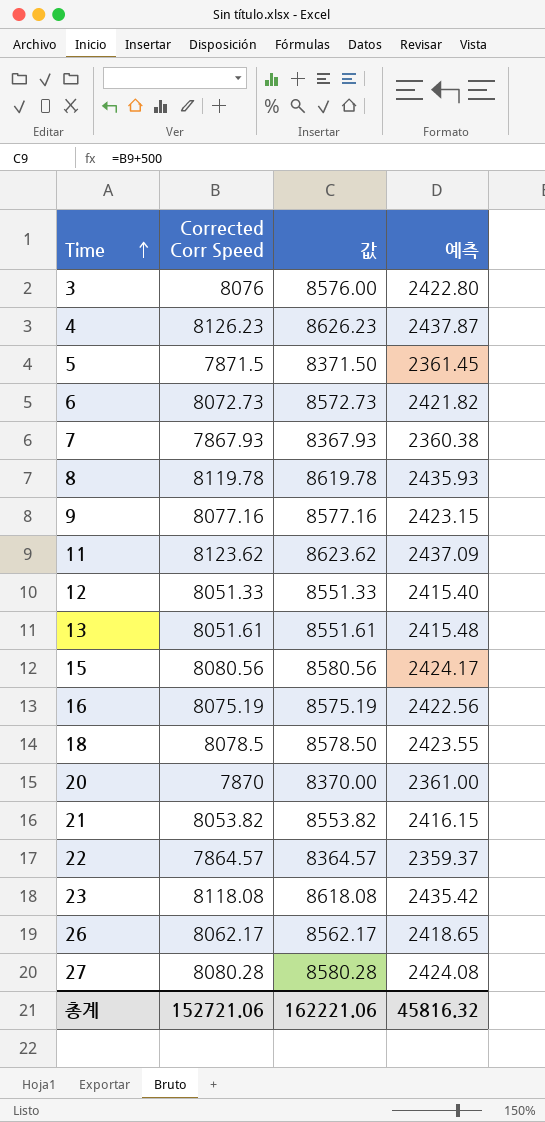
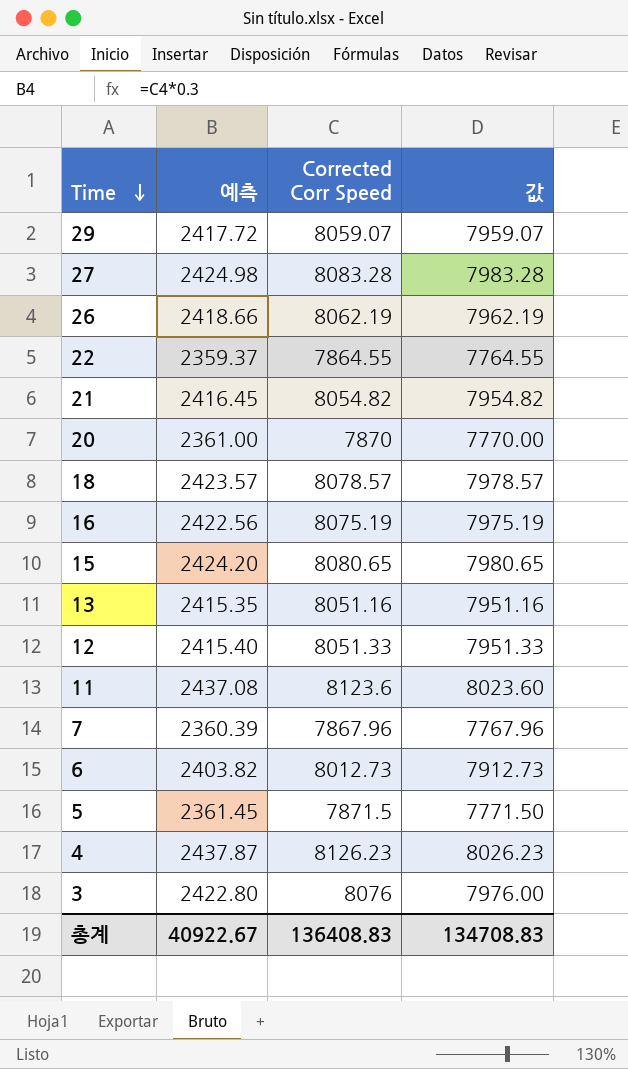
row order: Time ascending -> Time descending
column 예측 | position: 4 -> 2
column 값 | formula: [Corrected Corr Speed] + 500 -> [Corrected Corr Speed] - 100
row 8: 8119.78 | 8619.78 | 2435.93 -> none
row 9: 8077.16 | 8577.16 | 2423.15 -> none
row 23: 8118.08 | 8618.08 | 2435.42 -> none
row 29: none -> 2417.72 | 8059.07 | 7959.07
27 | 예측: 2424.08 -> 2424.98
27 | Corrected Corr Speed: 8080.28 -> 8083.28
26 | 예측: 2418.65 -> 2418.66
26 | Corrected Corr Speed: 8062.17 -> 8062.19
22 | Corrected Corr Speed: 7864.57 -> 7864.55
21 | 예측: 2416.15 -> 2416.45
21 | Corrected Corr Speed: 8053.82 -> 8054.82
18 | 예측: 2423.55 -> 2423.57
18 | Corrected Corr Speed: 8078.5 -> 8078.57
15 | 예측: 2424.17 -> 2424.20
15 | Corrected Corr Speed: 8080.56 -> 8080.65
13 | 예측: 2415.48 -> 2415.35
13 | Corrected Corr Speed: 8051.61 -> 8051.16
11 | 예측: 2437.09 -> 2437.08
11 | Corrected Corr Speed: 8123.62 -> 8123.6
7 | 예측: 2360.38 -> 2360.39
7 | Corrected Corr Speed: 7867.93 -> 7867.96
6 | 예측: 2421.82 -> 2403.82
6 | Corrected Corr Speed: 8072.73 -> 8012.73
총계 | 예측: 45816.32 -> 40922.67
총계 | Corrected Corr Speed: 152721.06 -> 136408.83
총계 | 값: 162221.06 -> 134708.83

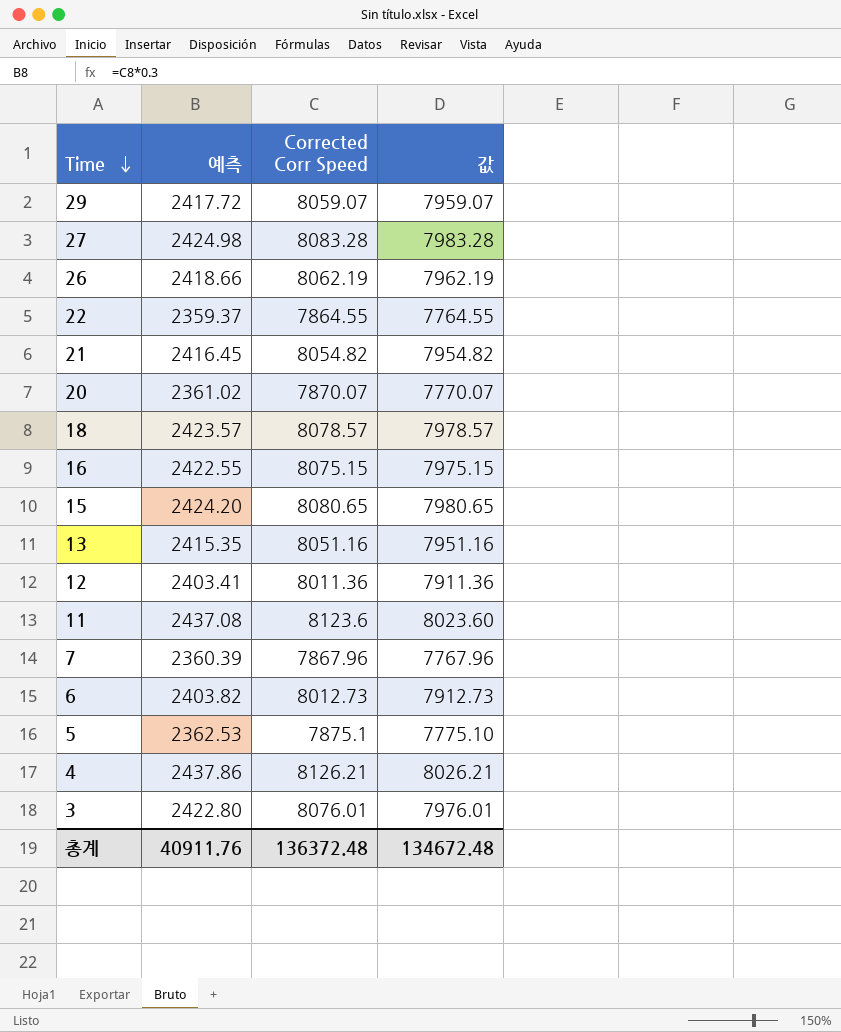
20 | 예측: 2361.00 -> 2361.02
20 | Corrected Corr Speed: 7870 -> 7870.07
20 | 값: 7770.00 -> 7770.07
16 | 예측: 2422.56 -> 2422.55
16 | Corrected Corr Speed: 8075.19 -> 8075.15
16 | 값: 7975.19 -> 7975.15
12 | 예측: 2415.40 -> 2403.41
12 | Corrected Corr Speed: 8051.33 -> 8011.36
12 | 값: 7951.33 -> 7911.36
5 | 예측: 2361.45 -> 2362.53
5 | Corrected Corr Speed: 7871.5 -> 7875.1
5 | 값: 7771.50 -> 7775.10
4 | 예측: 2437.87 -> 2437.86
4 | Corrected Corr Speed: 8126.23 -> 8126.21
4 | 값: 8026.23 -> 8026.21
3 | Corrected Corr Speed: 8076 -> 8076.01
3 | 값: 7976.00 -> 7976.01
총계 | 예측: 40922.67 -> 40911.76
총계 | Corrected Corr Speed: 136408.83 -> 136372.48
총계 | 값: 134708.83 -> 134672.48

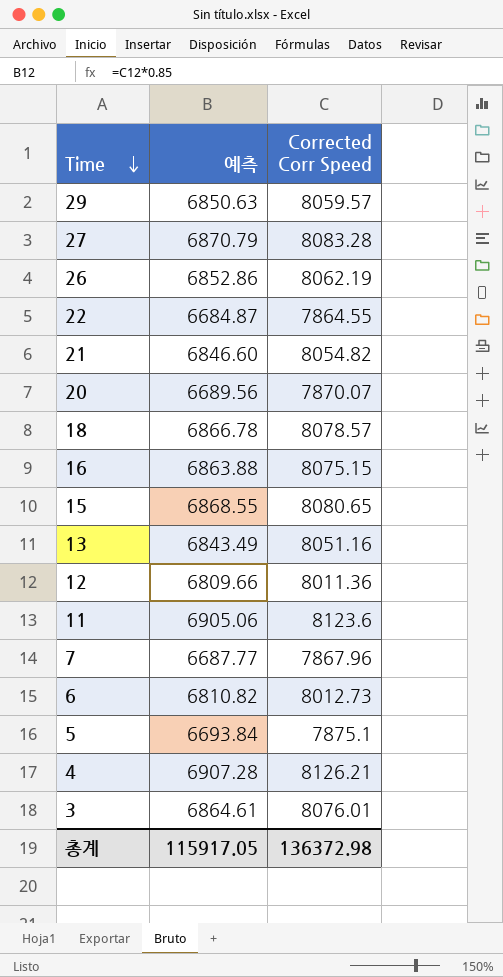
column 값 | formula: [Corrected Corr Speed] - 100 -> none
column 예측 | formula: [Corrected Corr Speed] * 0.3 -> [Corrected Corr Speed] * 0.85
29 | Corrected Corr Speed: 8059.07 -> 8059.57
총계 | 예측: 40911.76 -> 115917.05
총계 | Corrected Corr Speed: 136372.48 -> 136372.98

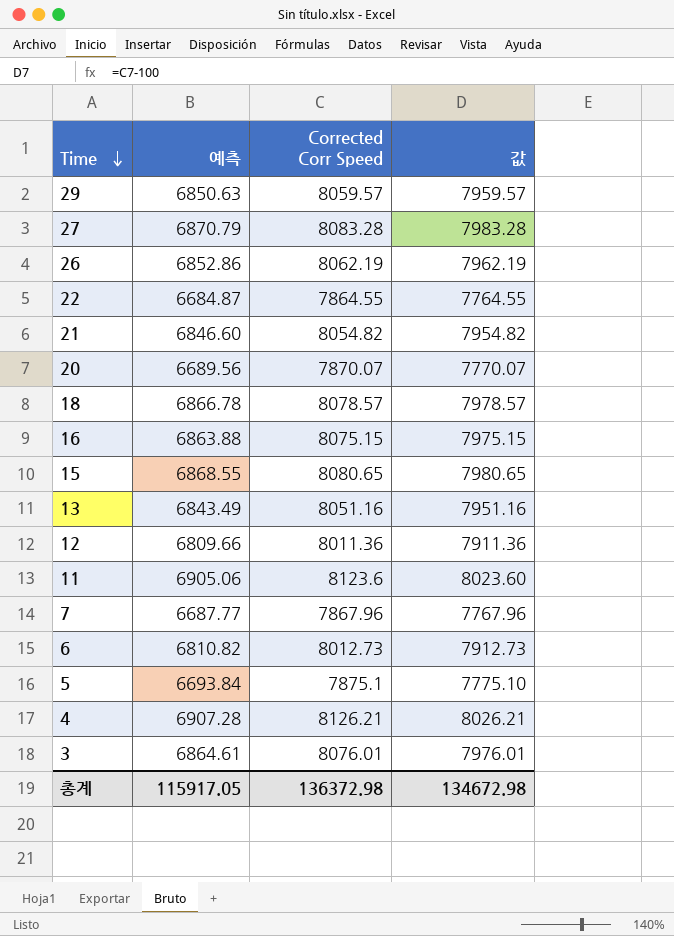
column 값 | formula: none -> [Corrected Corr Speed] - 100

